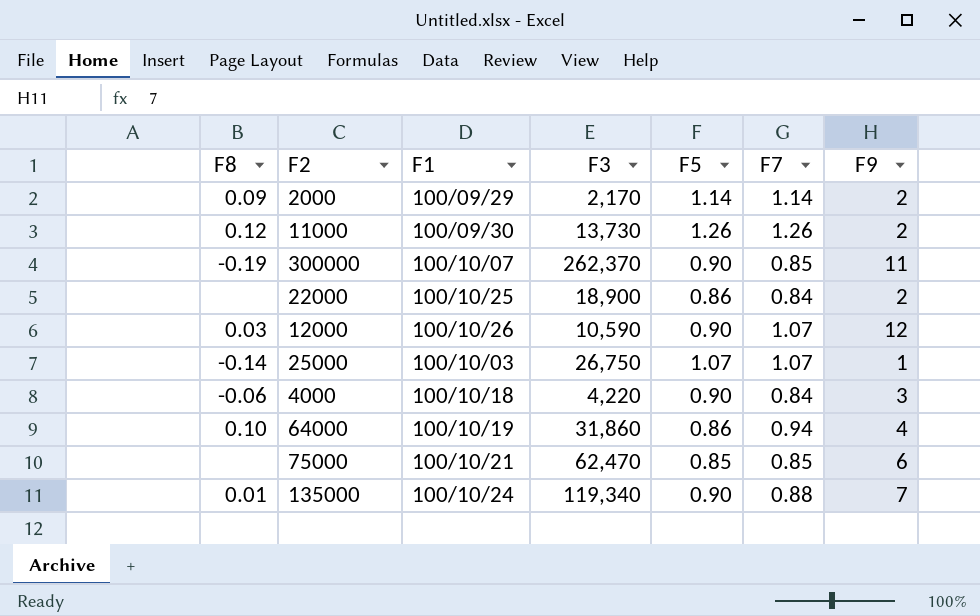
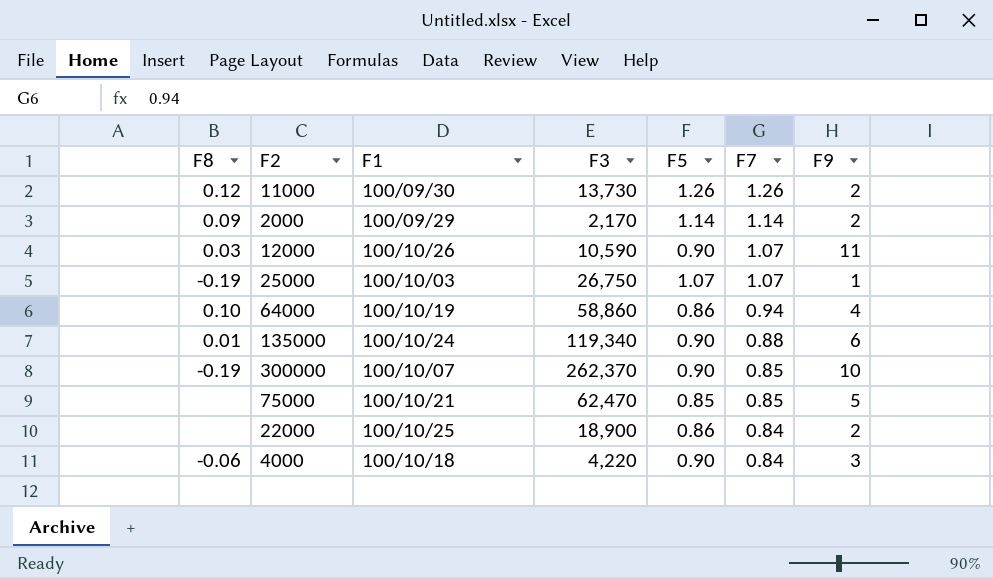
row order: none -> F7 descending
12000 | F9: 12 -> 11
25000 | F8: -0.14 -> -0.19
64000 | F3: 31,860 -> 58,860
135000 | F9: 7 -> 6
300000 | F9: 11 -> 10
75000 | F9: 6 -> 5

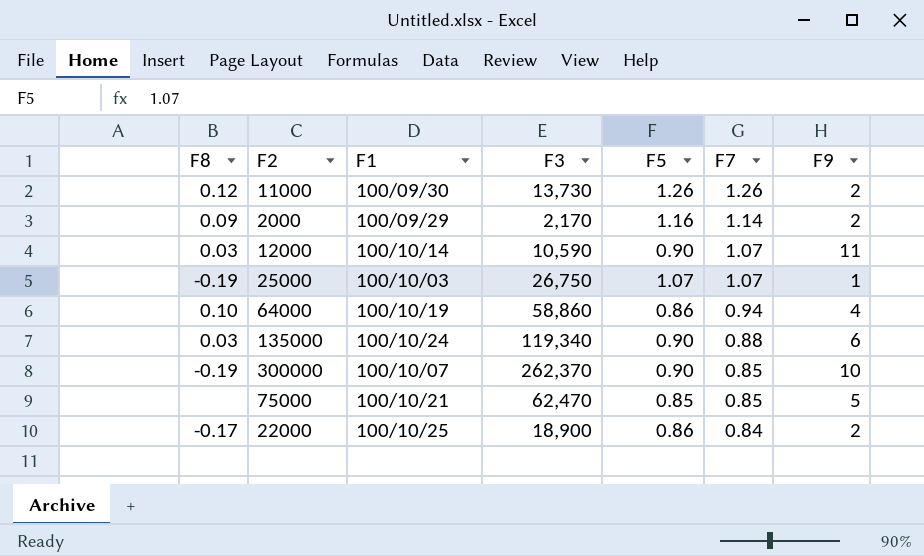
row 4000: -0.06 | 100/10/18 | 4,220 | 0.90 | 0.84 | 3 -> none
2000 | F5: 1.14 -> 1.16
12000 | F1: 100/10/26 -> 100/10/14
135000 | F8: 0.01 -> 0.03
22000 | F8: none -> -0.17

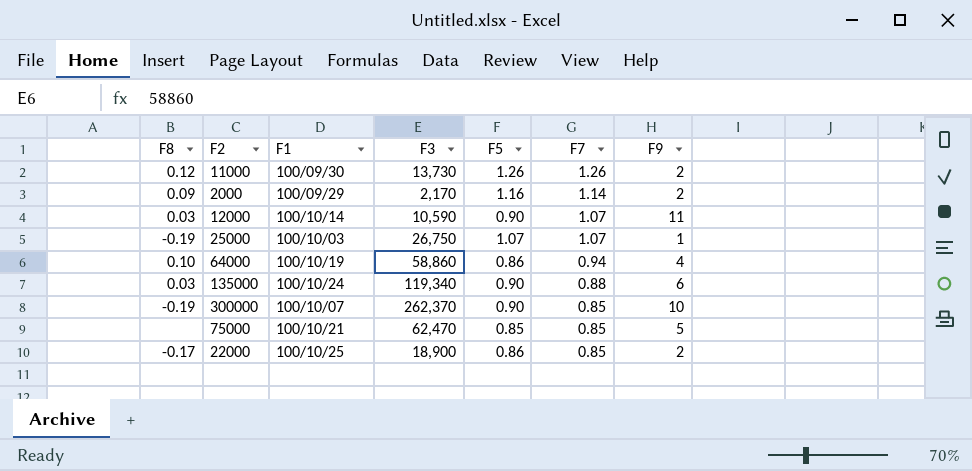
22000 | F7: 0.84 -> 0.85

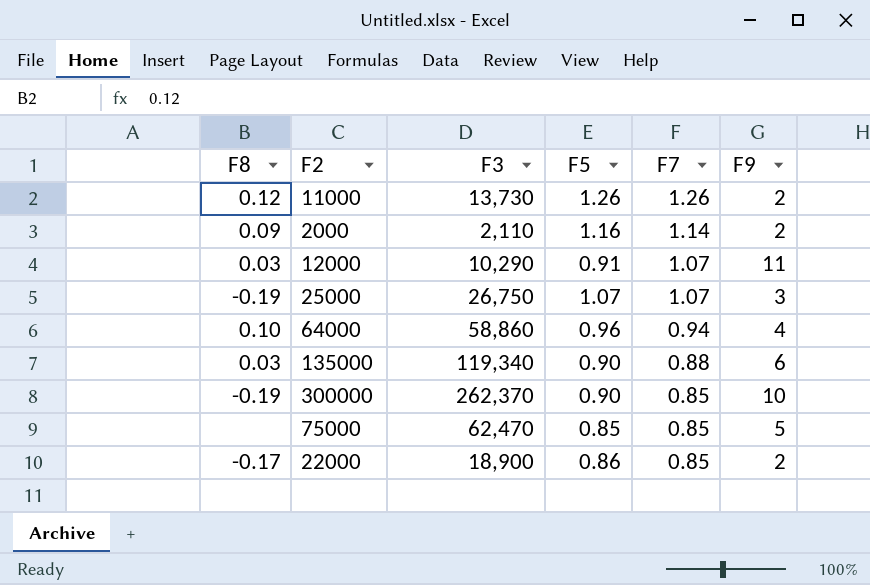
column F1 | position: 3 -> none
2000 | F3: 2,170 -> 2,110
12000 | F3: 10,590 -> 10,290
12000 | F5: 0.90 -> 0.91
25000 | F9: 1 -> 3
64000 | F5: 0.86 -> 0.96

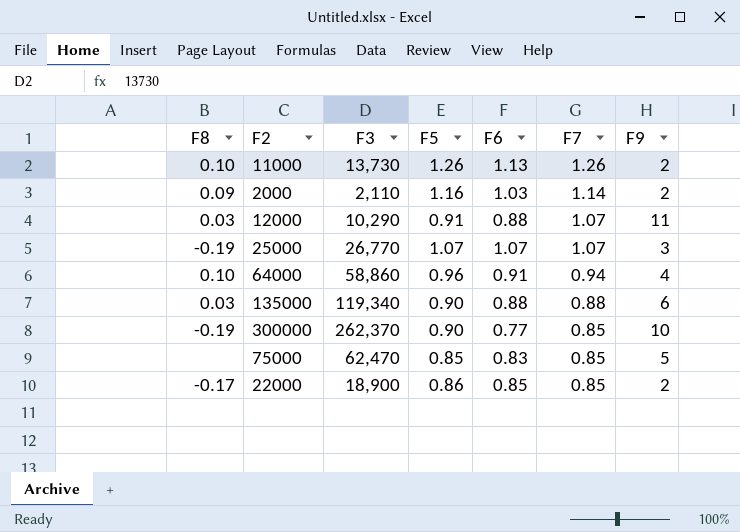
column F6 | position: none -> 5
11000 | F8: 0.12 -> 0.10
25000 | F3: 26,750 -> 26,770

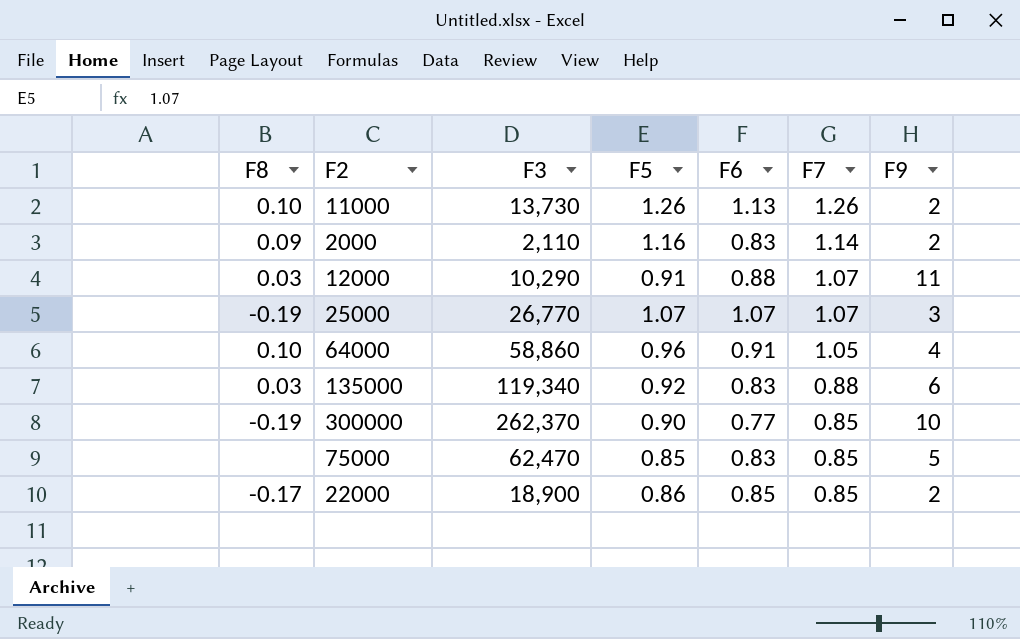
2000 | F6: 1.03 -> 0.83
64000 | F7: 0.94 -> 1.05
135000 | F5: 0.90 -> 0.92
135000 | F6: 0.88 -> 0.83

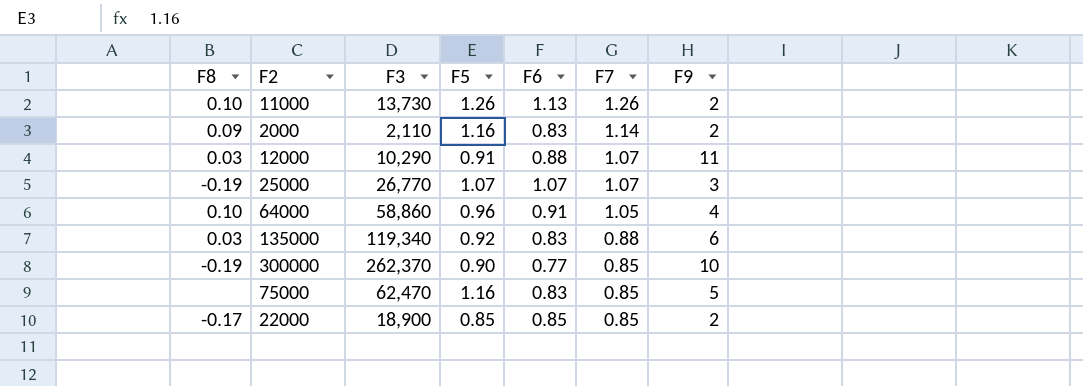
75000 | F5: 0.85 -> 1.16
22000 | F5: 0.86 -> 0.85

